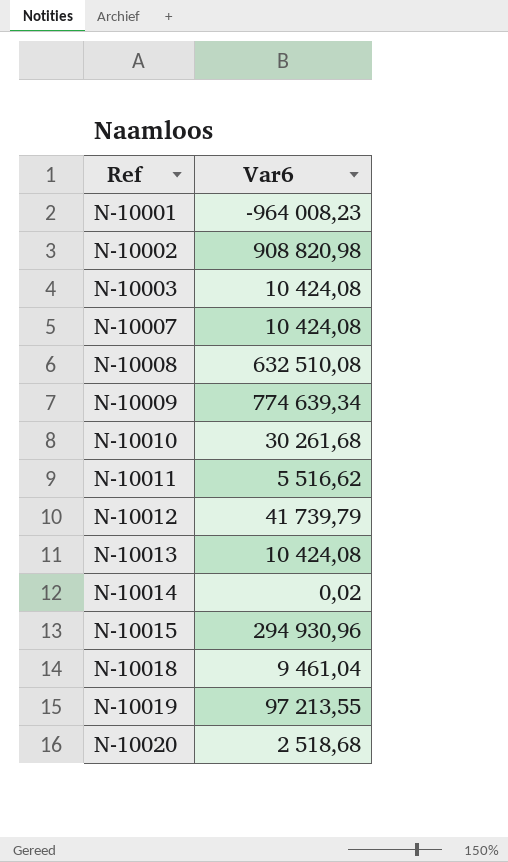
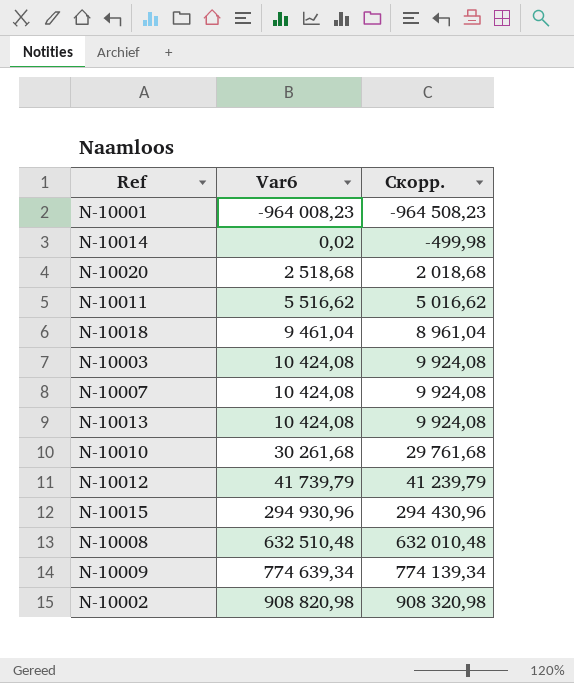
row order: Ref ascending -> Var6 ascending
column Скорр. | formula: none -> [Var6] - 500
row N-10019: 97 213,55 -> none
N-10008 | Var6: 632 510,08 -> 632 510,48

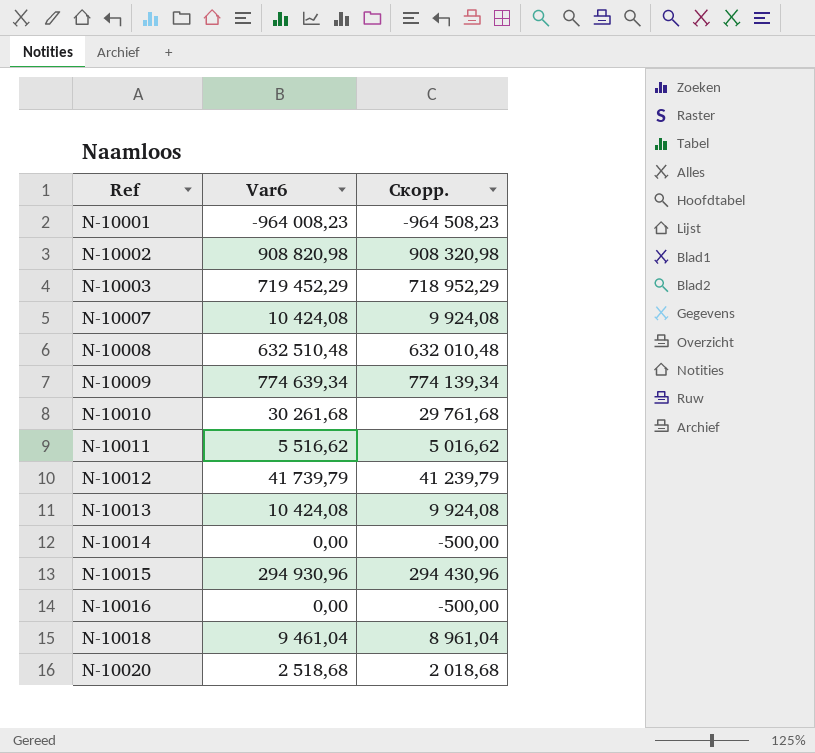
row order: Var6 ascending -> Ref ascending
N-10003 | Var6: 10 424,08 -> 719 452,29
N-10003 | Скорр.: 9 924,08 -> 718 952,29
N-10014 | Var6: 0,02 -> 0,00
N-10014 | Скорр.: -499,98 -> -500,00
row N-10016: none -> 0,00 | -500,00

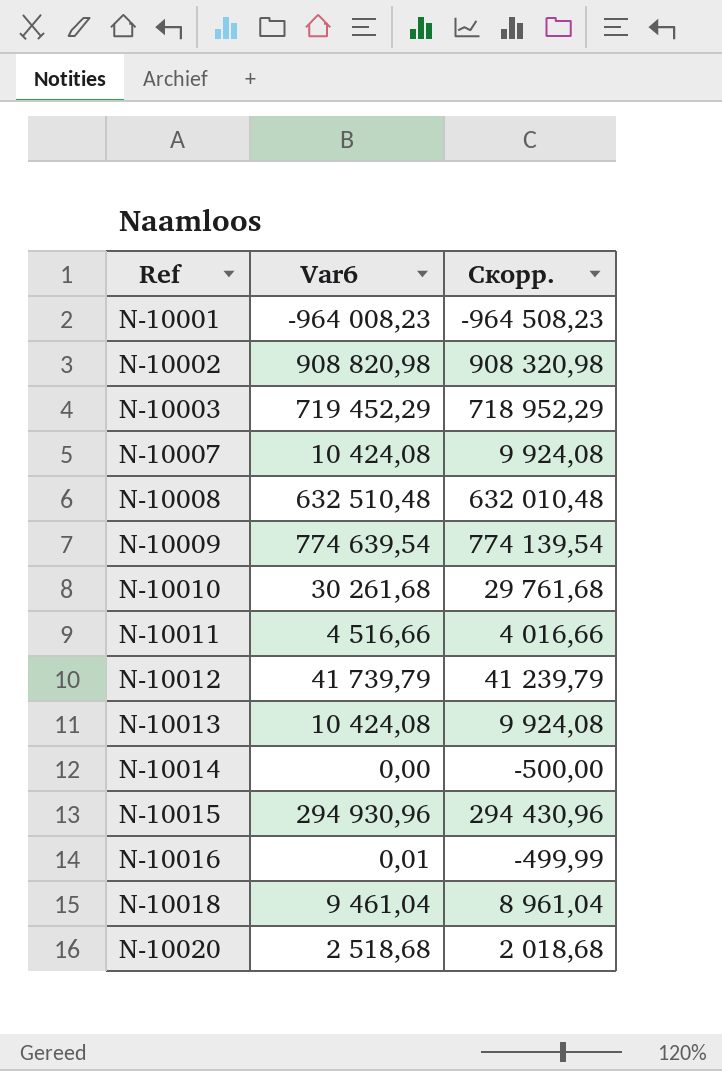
N-10009 | Var6: 774 639,34 -> 774 639,54
N-10009 | Скорр.: 774 139,34 -> 774 139,54
N-10011 | Var6: 5 516,62 -> 4 516,66
N-10011 | Скорр.: 5 016,62 -> 4 016,66
N-10016 | Var6: 0,00 -> 0,01
N-10016 | Скорр.: -500,00 -> -499,99

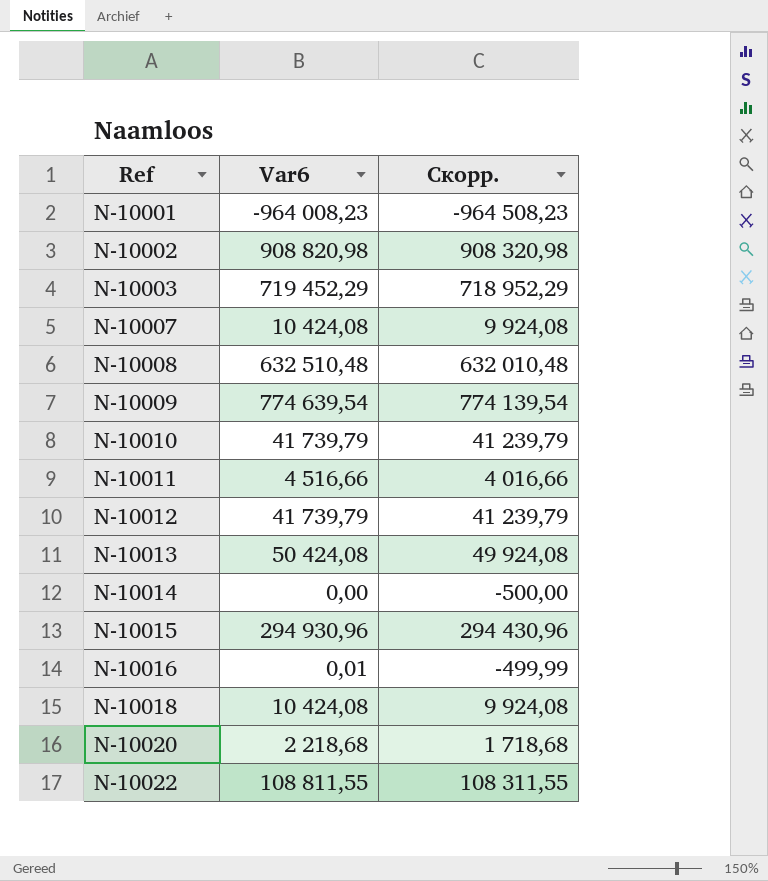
N-10010 | Var6: 30 261,68 -> 41 739,79
N-10010 | Скорр.: 29 761,68 -> 41 239,79
N-10013 | Var6: 10 424,08 -> 50 424,08
N-10013 | Скорр.: 9 924,08 -> 49 924,08
N-10018 | Var6: 9 461,04 -> 10 424,08
N-10018 | Скорр.: 8 961,04 -> 9 924,08
N-10020 | Var6: 2 518,68 -> 2 218,68
N-10020 | Скорр.: 2 018,68 -> 1 718,68
row N-10022: none -> 108 811,55 | 108 311,55

